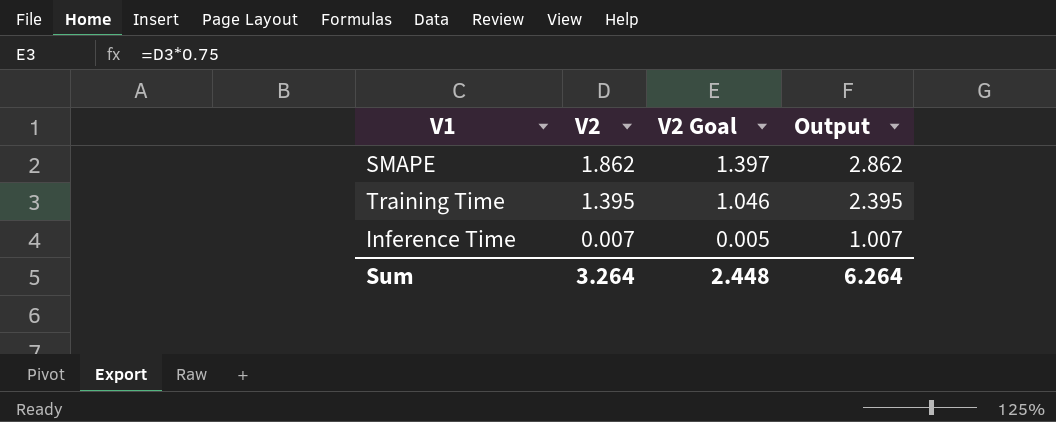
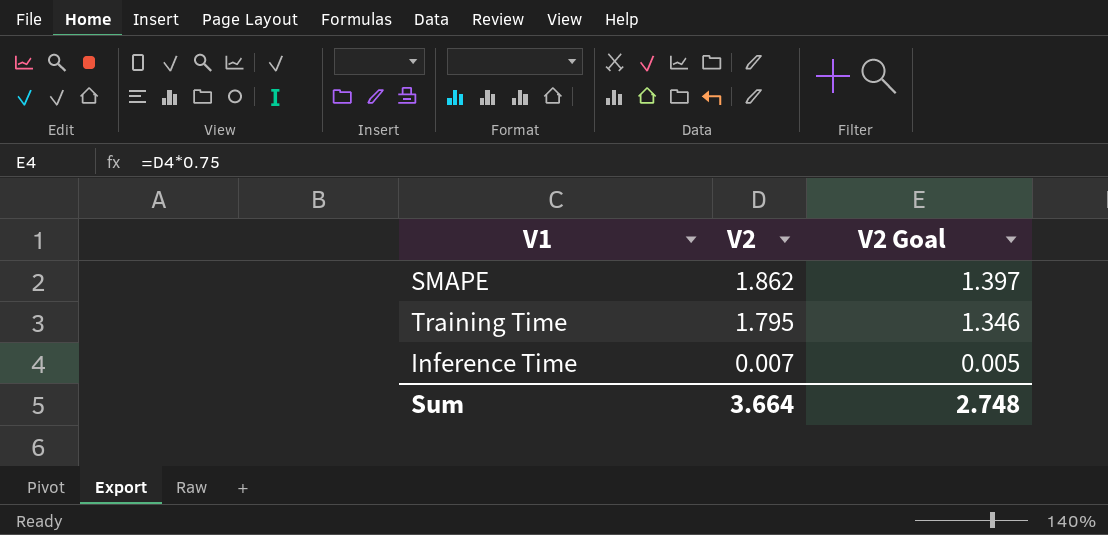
column Output | formula: [V2] + 1 -> none
Training Time | V2: 1.395 -> 1.795
Training Time | V2 Goal: 1.046 -> 1.346
Sum | V2: 3.264 -> 3.664
Sum | V2 Goal: 2.448 -> 2.748

